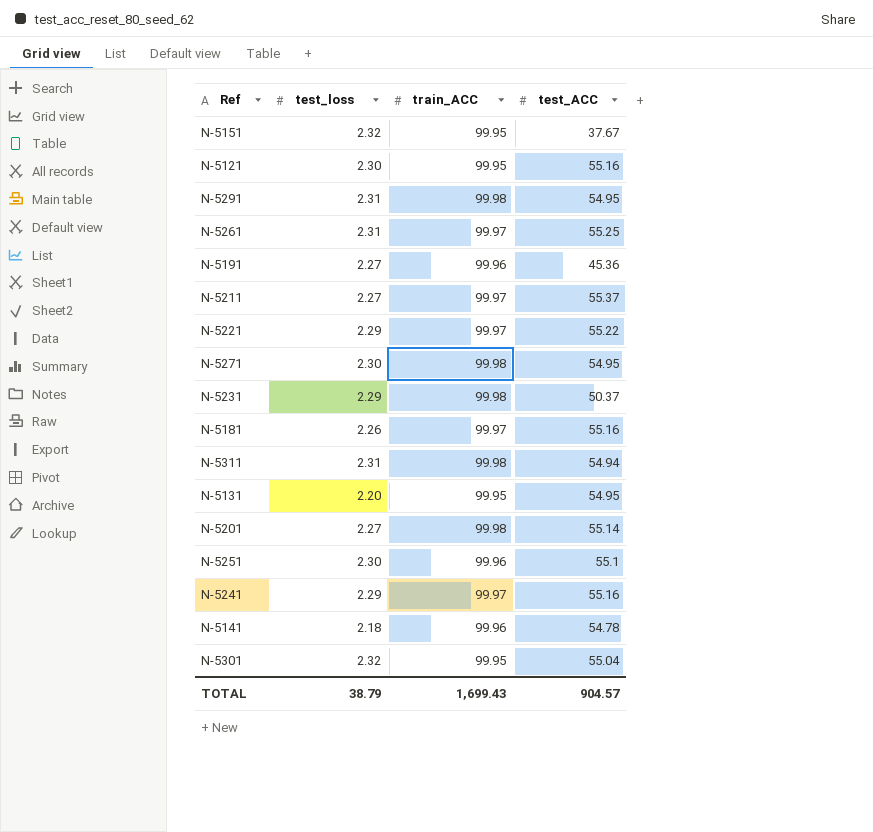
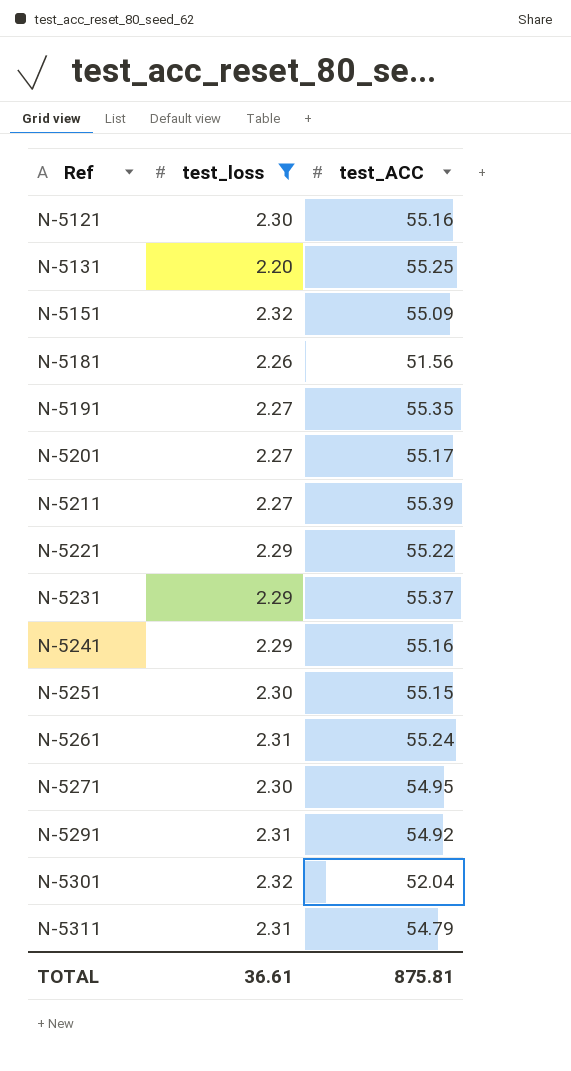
filter: none -> test_loss != 2.18
row order: none -> Ref ascending
column train_ACC | position: 3 -> none
N-5131 | test_ACC: 54.95 -> 55.25
N-5151 | test_ACC: 37.67 -> 55.09
N-5181 | test_ACC: 55.16 -> 51.56
N-5191 | test_ACC: 45.36 -> 55.35
N-5201 | test_ACC: 55.14 -> 55.17
N-5211 | test_ACC: 55.37 -> 55.39
N-5231 | test_ACC: 50.37 -> 55.37
N-5251 | test_ACC: 55.1 -> 55.15
N-5261 | test_ACC: 55.25 -> 55.24
N-5291 | test_ACC: 54.95 -> 54.92
N-5301 | test_ACC: 55.04 -> 52.04
N-5311 | test_ACC: 54.94 -> 54.79
TOTAL | test_loss: 38.79 -> 36.61
TOTAL | test_ACC: 904.57 -> 875.81

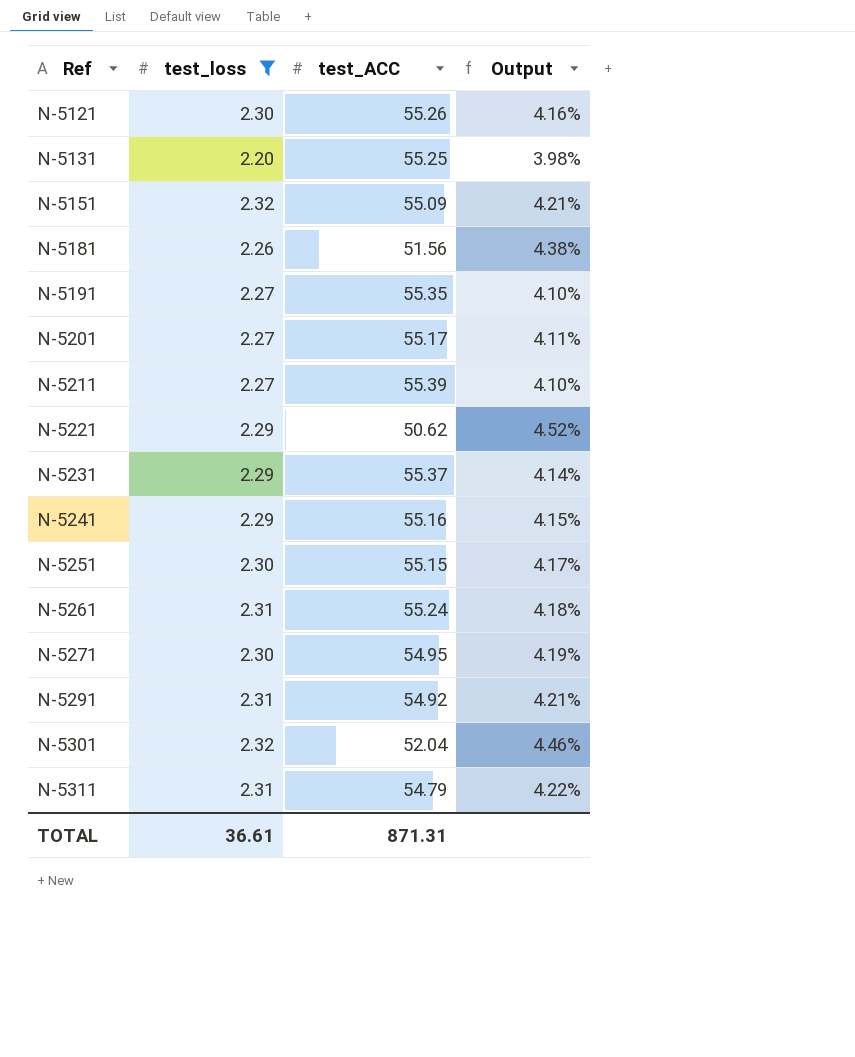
column Output | formula: none -> [test_loss] / [test_ACC]
N-5121 | test_ACC: 55.16 -> 55.26
N-5221 | test_ACC: 55.22 -> 50.62
TOTAL | test_ACC: 875.81 -> 871.31

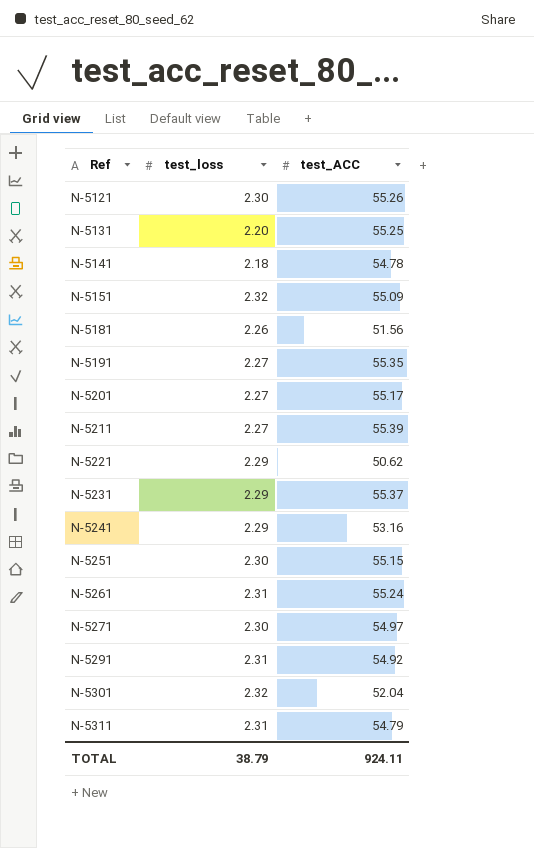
filter: test_loss != 2.18 -> none
column Output | formula: [test_loss] / [test_ACC] -> none
N-5241 | test_ACC: 55.16 -> 53.16
N-5271 | test_ACC: 54.95 -> 54.97
TOTAL | test_loss: 36.61 -> 38.79
TOTAL | test_ACC: 871.31 -> 924.11

